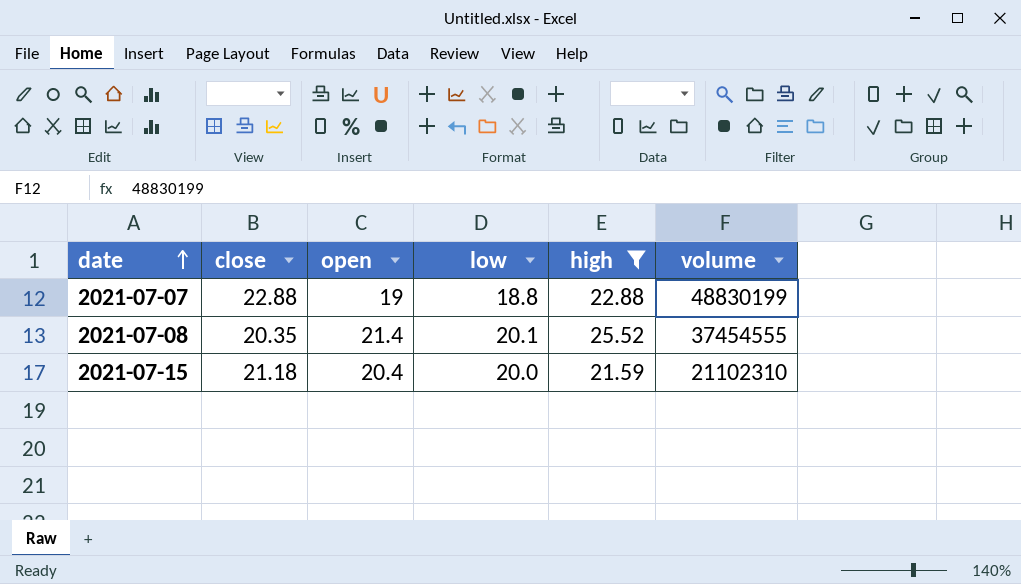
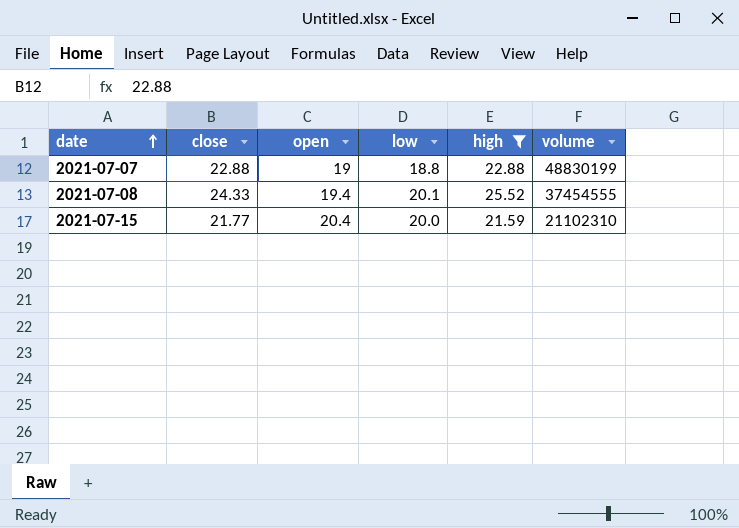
2021-07-08 | close: 20.35 -> 24.33
2021-07-08 | open: 21.4 -> 19.4
2021-07-15 | close: 21.18 -> 21.77

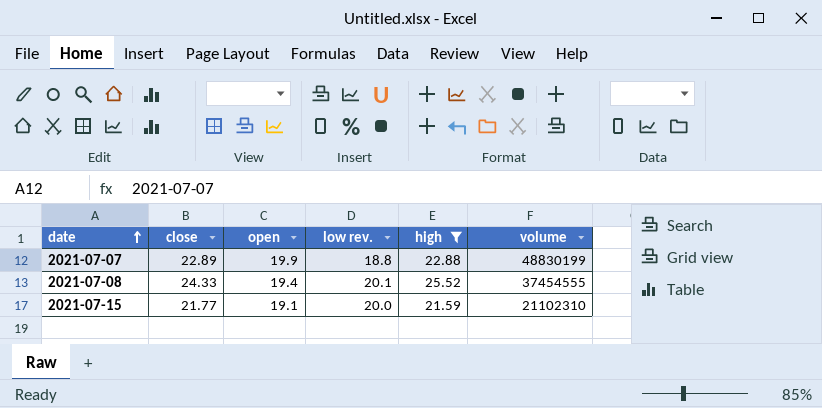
column name: low -> low rev.
2021-07-07 | close: 22.88 -> 22.89
2021-07-07 | open: 19 -> 19.9
2021-07-15 | open: 20.4 -> 19.1

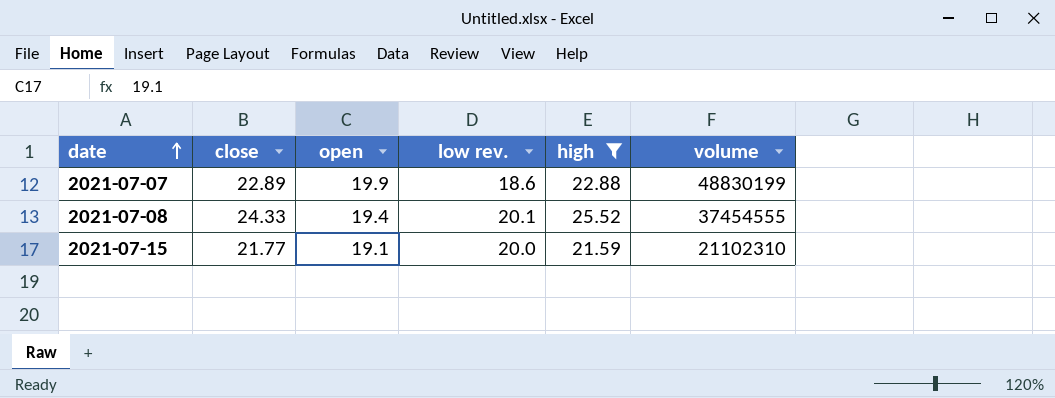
2021-07-07 | low rev.: 18.8 -> 18.6

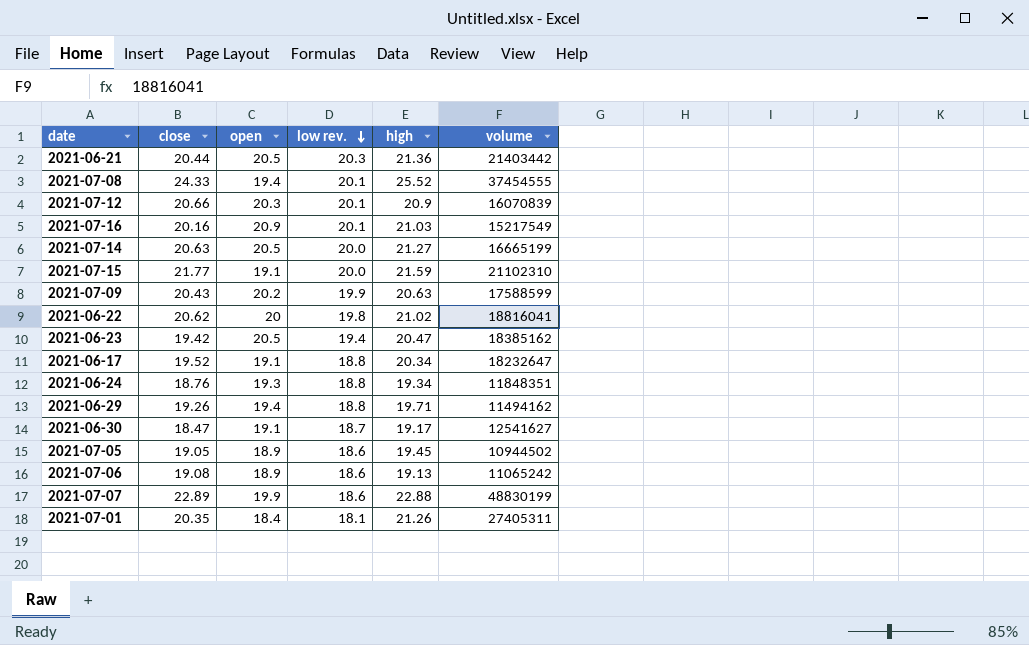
filter: high >= 21.59 -> none
row order: date ascending -> low rev. descending

